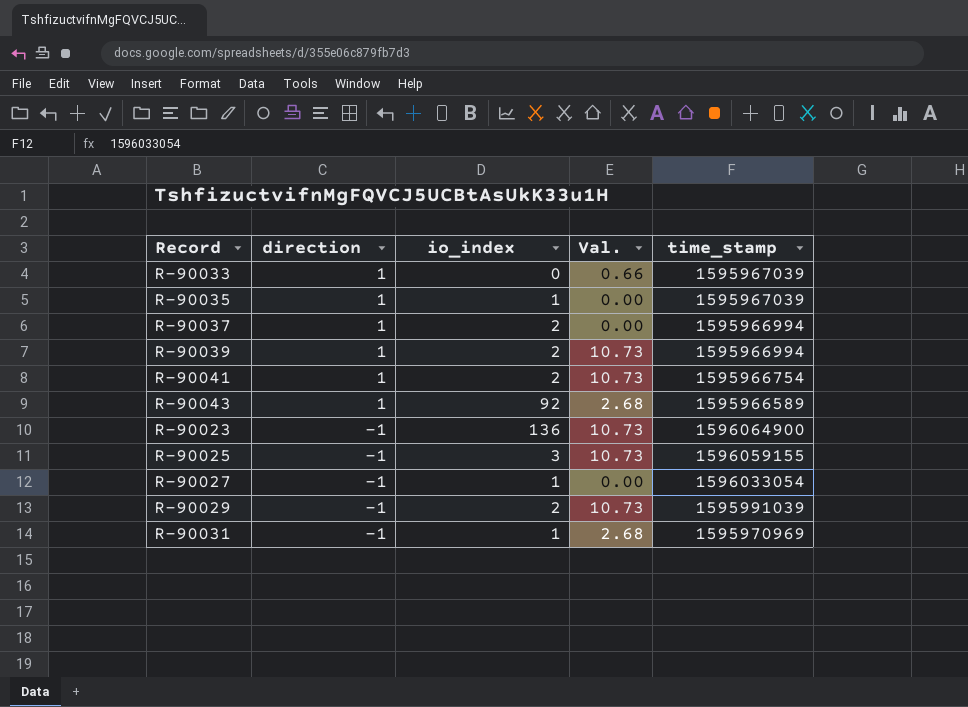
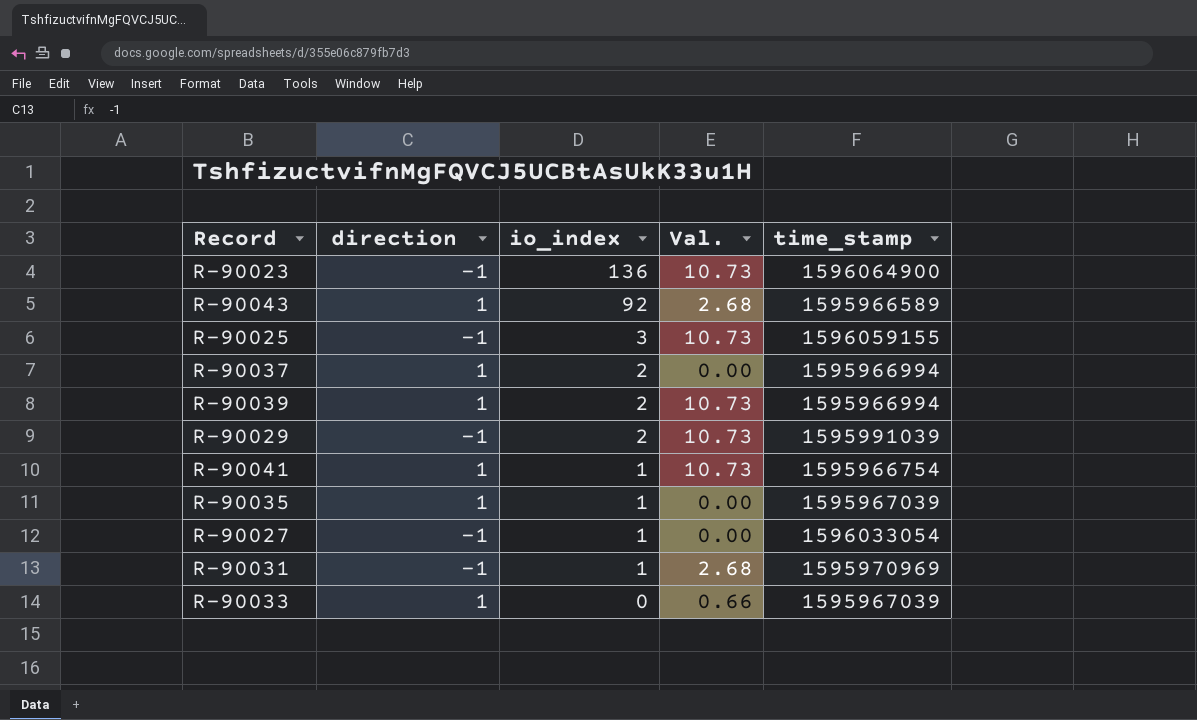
row order: direction descending -> io_index descending
R-90041 | io_index: 2 -> 1

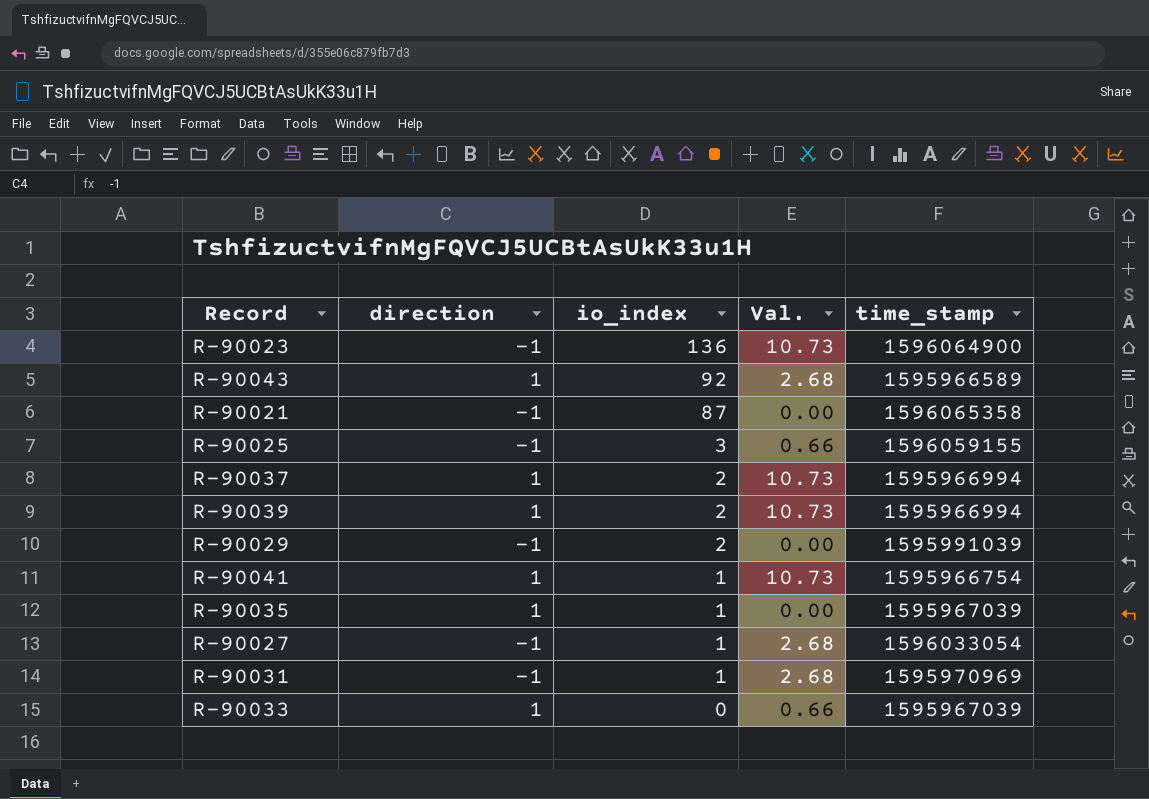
row R-90021: none -> -1 | 87 | 0.00 | 1596065358
R-90025 | Val.: 10.73 -> 0.66
R-90037 | Val.: 0.00 -> 10.73
R-90029 | Val.: 10.73 -> 0.00
R-90027 | Val.: 0.00 -> 2.68

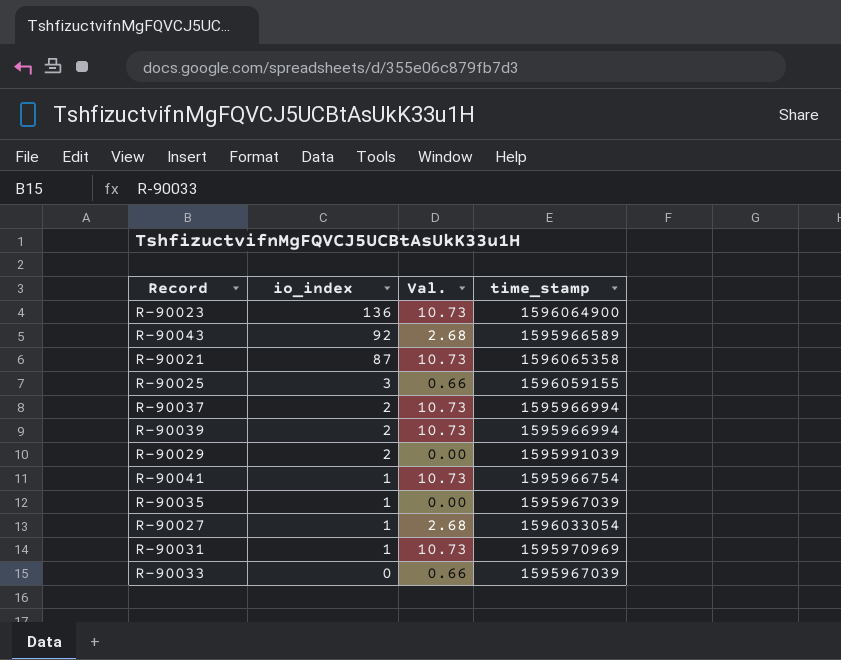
column direction | position: 2 -> none
R-90021 | Val.: 0.00 -> 10.73
R-90031 | Val.: 2.68 -> 10.73

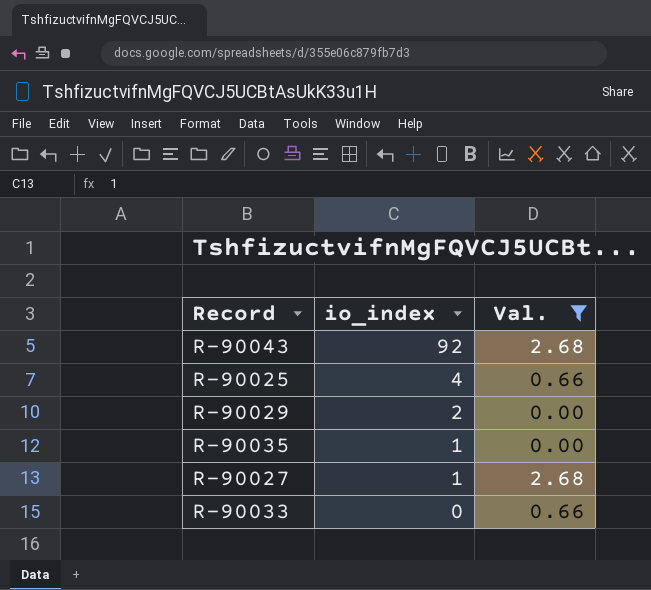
filter: none -> Val. != 10.73
column time_stamp | position: 4 -> none
R-90025 | io_index: 3 -> 4

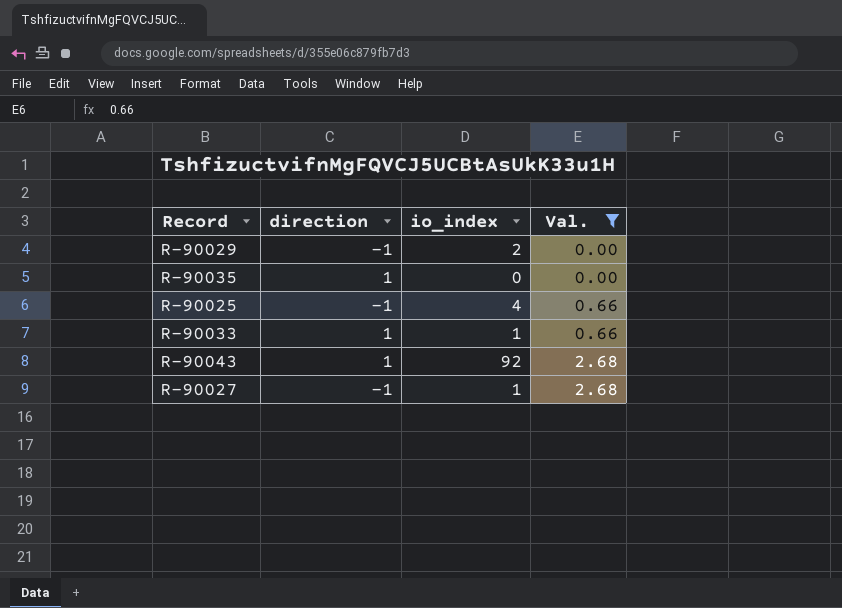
row order: io_index descending -> Val. ascending
column direction | position: none -> 2
R-90035 | io_index: 1 -> 0
R-90033 | io_index: 0 -> 1

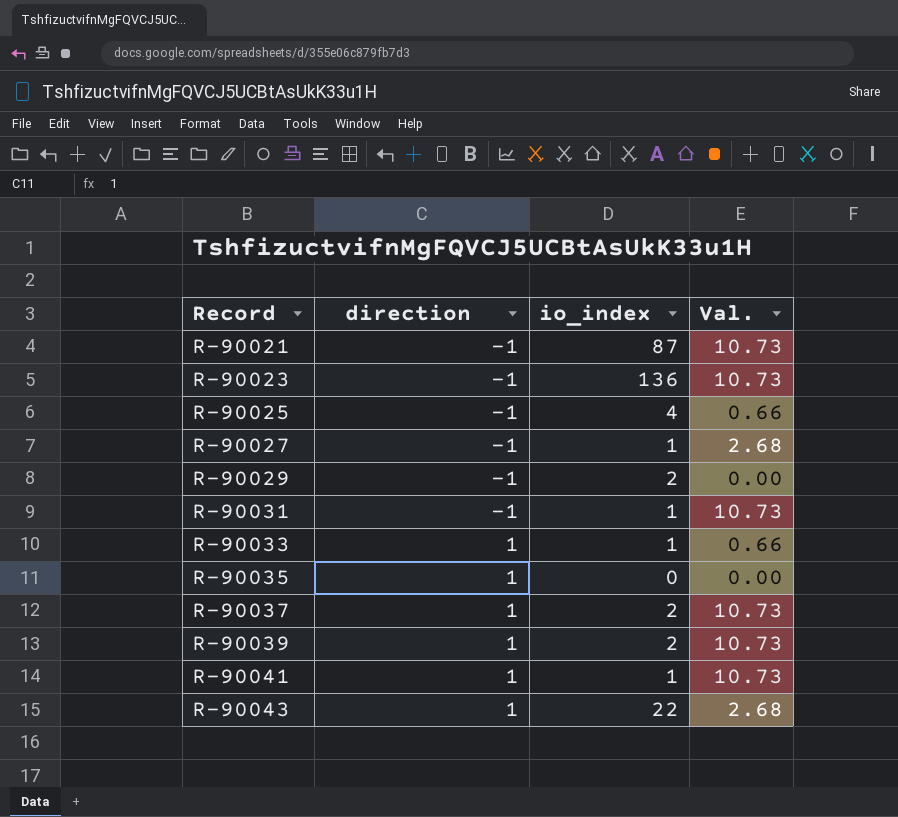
filter: Val. != 10.73 -> none
row order: Val. ascending -> Record ascending
R-90043 | io_index: 92 -> 22

